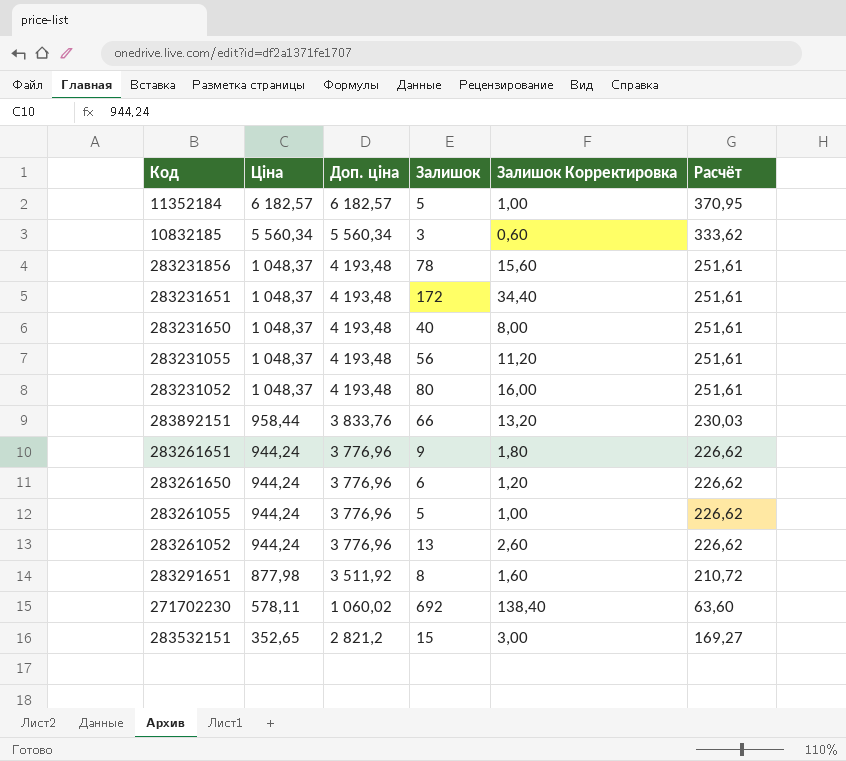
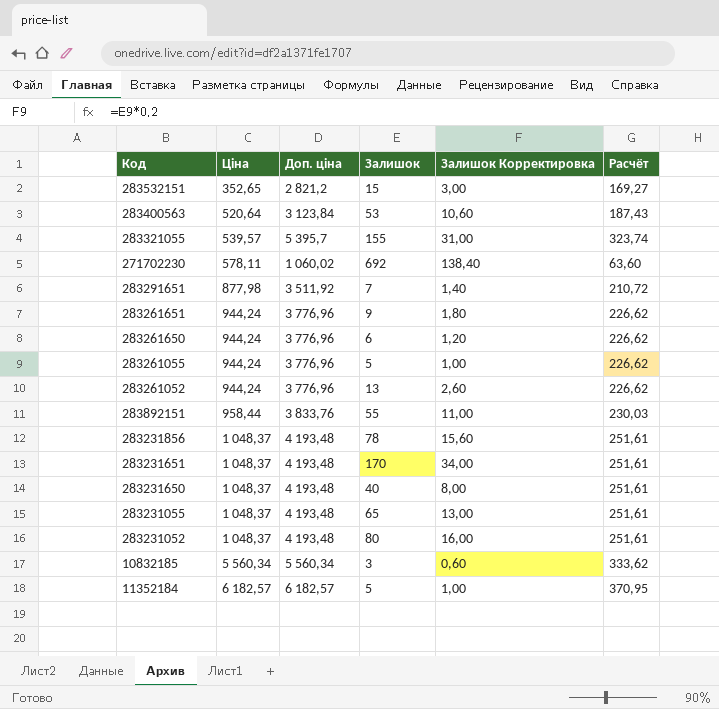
row order: Ціна descending -> Ціна ascending
row 283400563: none -> 520,64 | 3 123,84 | 53 | 10,60 | 187,43
row 283321055: none -> 539,57 | 5 395,7 | 155 | 31,00 | 323,74
283291651 | Залишок: 8 -> 7
283291651 | Залишок Корректировка: 1,60 -> 1,40
283892151 | Залишок: 66 -> 55
283892151 | Залишок Корректировка: 13,20 -> 11,00
283231651 | Залишок: 172 -> 170
283231651 | Залишок Корректировка: 34,40 -> 34,00
283231055 | Залишок: 56 -> 65
283231055 | Залишок Корректировка: 11,20 -> 13,00

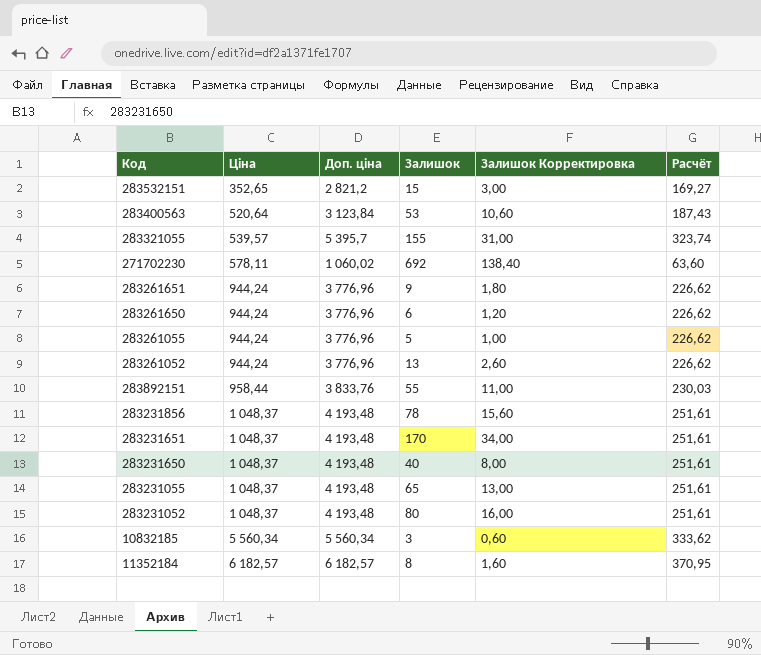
row 283291651: 877,98 | 3 511,92 | 7 | 1,40 | 210,72 -> none
11352184 | Залишок: 5 -> 8
11352184 | Залишок Корректировка: 1,00 -> 1,60

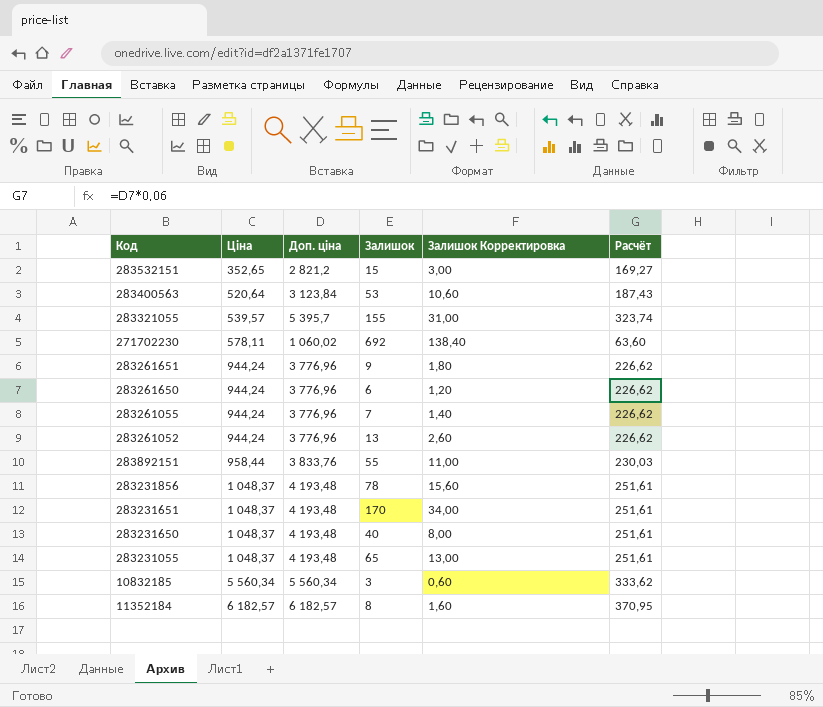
row 283231052: 1 048,37 | 4 193,48 | 80 | 16,00 | 251,61 -> none
283261055 | Залишок: 5 -> 7
283261055 | Залишок Корректировка: 1,00 -> 1,40

